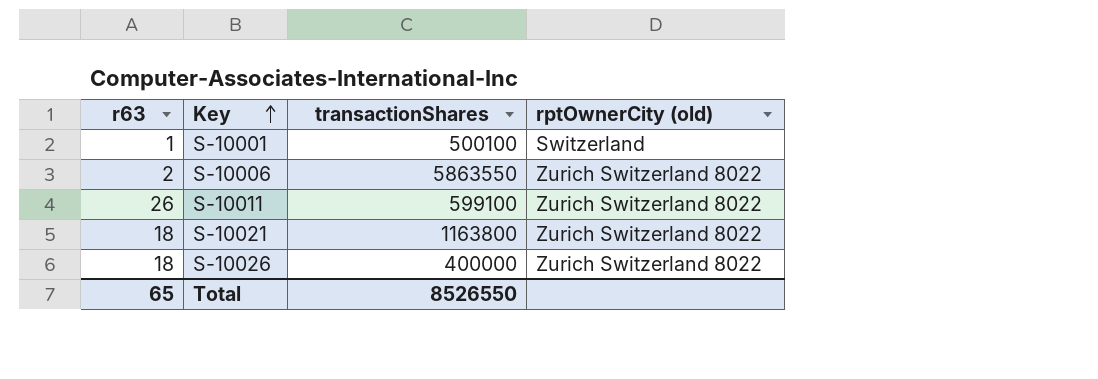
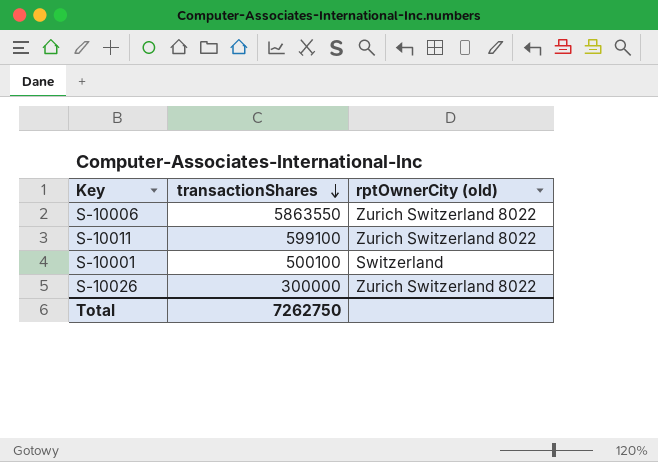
row order: Key ascending -> transactionShares descending
column r63 | position: 1 -> none
row S-10021: 18 | 1163800 | Zurich Switzerland 8022 -> none
S-10026 | transactionShares: 400000 -> 300000
Total | transactionShares: 8526550 -> 7262750

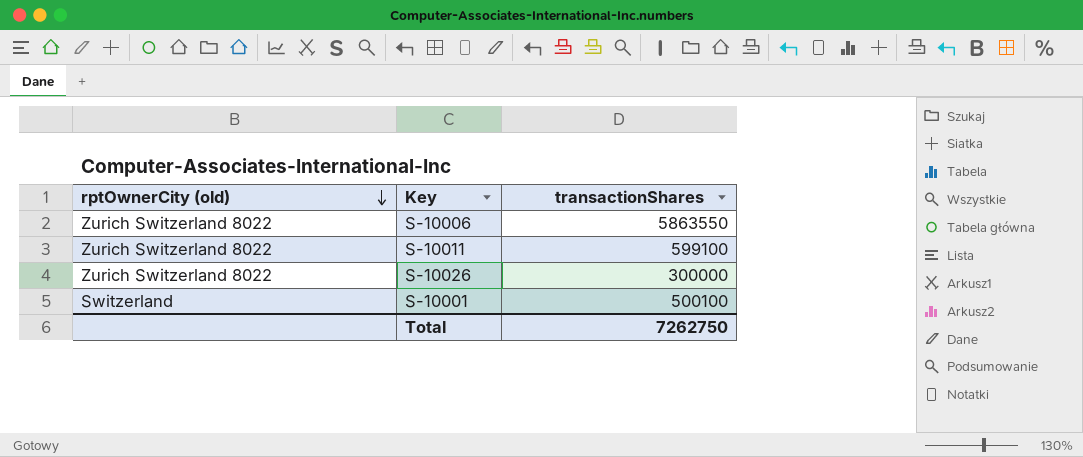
row order: transactionShares descending -> rptOwnerCity (old) descending
column rptOwnerCity (old) | position: 3 -> 1

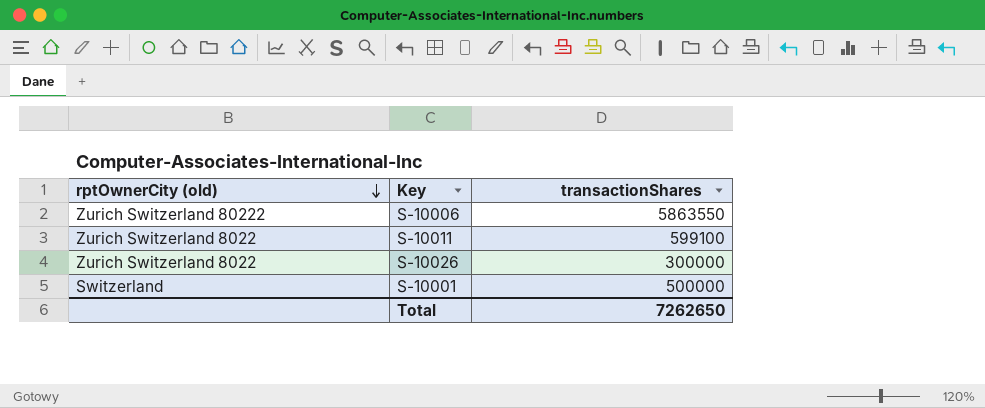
S-10006 | rptOwnerCity (old): Zurich Switzerland 8022 -> Zurich Switzerland 80222
S-10001 | transactionShares: 500100 -> 500000
Total | transactionShares: 7262750 -> 7262650

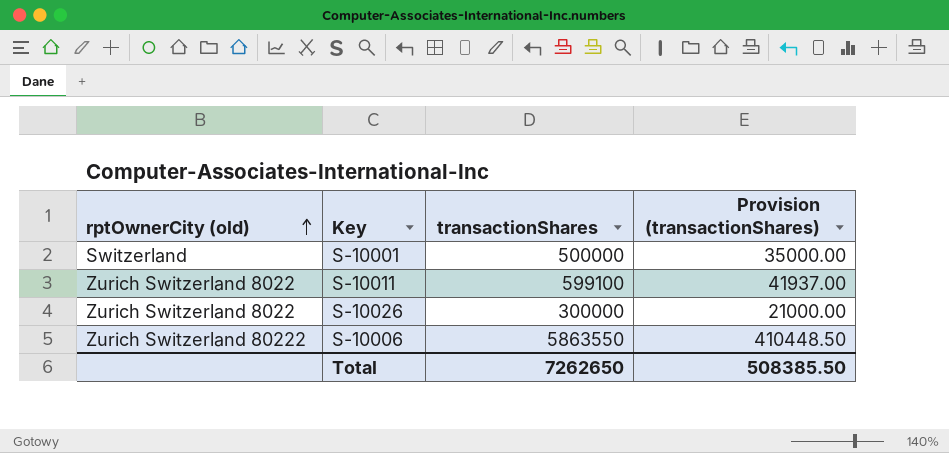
row order: rptOwnerCity (old) descending -> rptOwnerCity (old) ascending
column Provision (transactionShares) | formula: none -> [transactionShares] * 0.07

